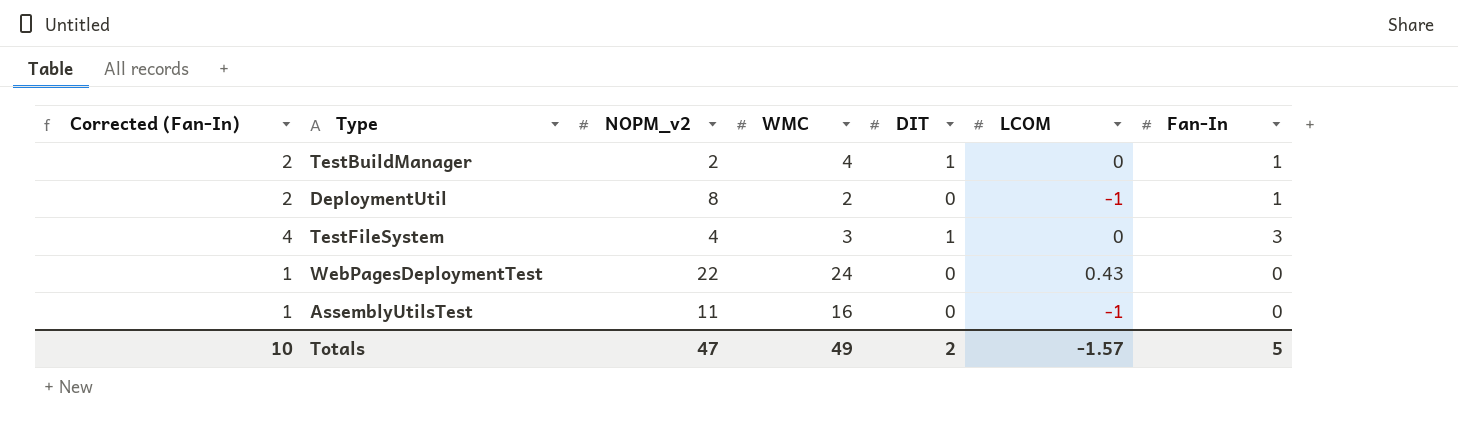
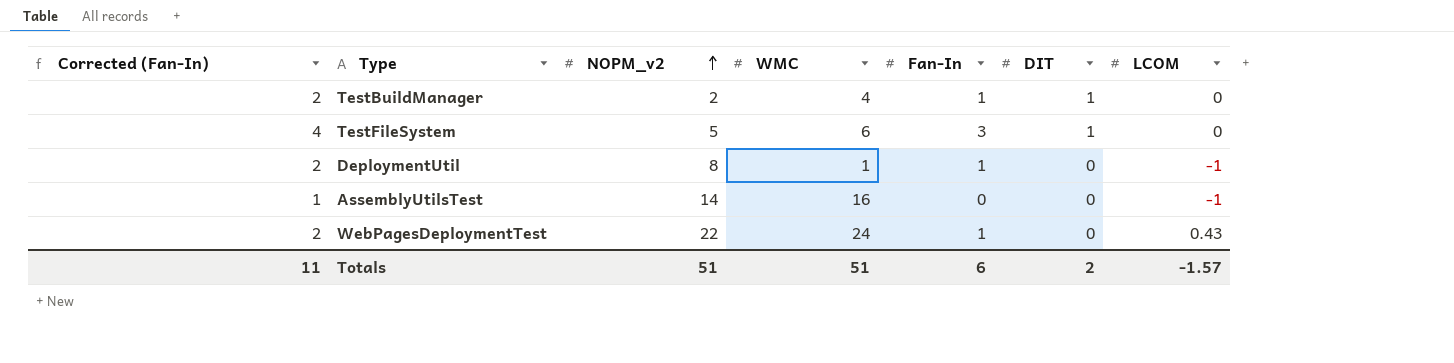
row order: none -> NOPM_v2 ascending
column Fan-In | position: 7 -> 5
TestFileSystem | NOPM_v2: 4 -> 5
TestFileSystem | WMC: 3 -> 6
DeploymentUtil | WMC: 2 -> 1
AssemblyUtilsTest | NOPM_v2: 11 -> 14
WebPagesDeploymentTest | Corrected (Fan-In): 1 -> 2
WebPagesDeploymentTest | Fan-In: 0 -> 1
Totals | Corrected (Fan-In): 10 -> 11
Totals | NOPM_v2: 47 -> 51
Totals | WMC: 49 -> 51
Totals | Fan-In: 5 -> 6

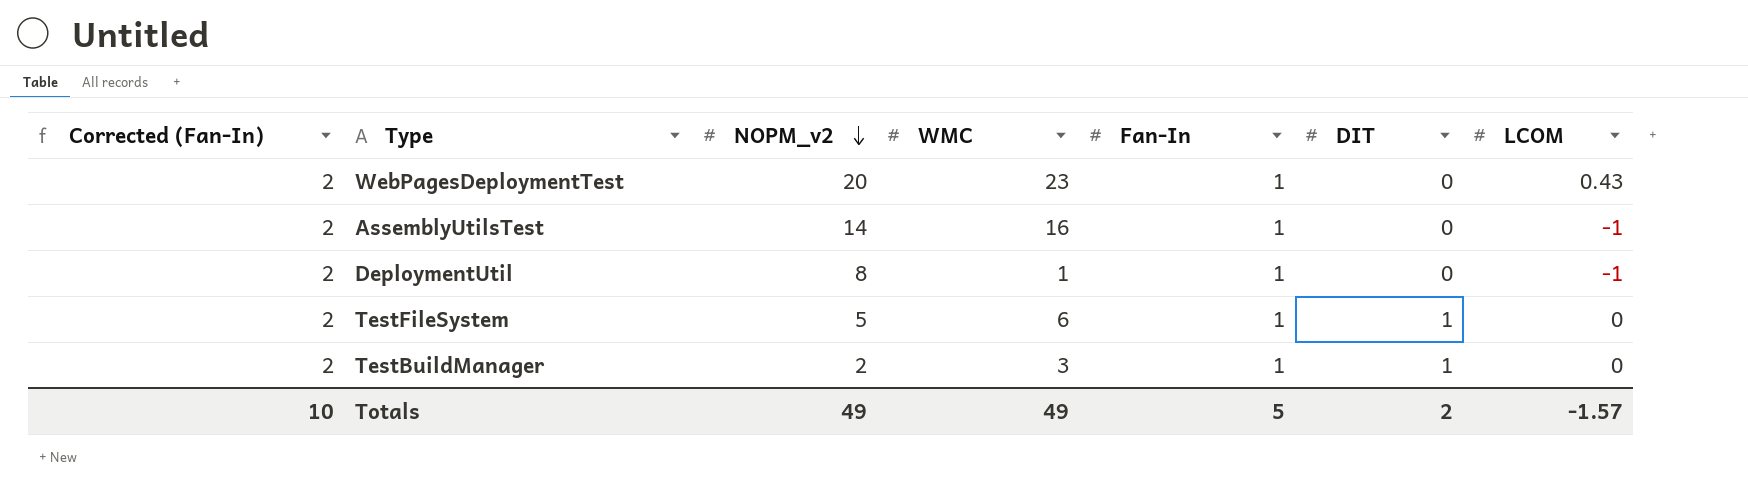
row order: NOPM_v2 ascending -> NOPM_v2 descending
WebPagesDeploymentTest | NOPM_v2: 22 -> 20
WebPagesDeploymentTest | WMC: 24 -> 23
AssemblyUtilsTest | Corrected (Fan-In): 1 -> 2
AssemblyUtilsTest | Fan-In: 0 -> 1
TestFileSystem | Corrected (Fan-In): 4 -> 2
TestFileSystem | Fan-In: 3 -> 1
TestBuildManager | WMC: 4 -> 3
Totals | Corrected (Fan-In): 11 -> 10
Totals | NOPM_v2: 51 -> 49
Totals | WMC: 51 -> 49
Totals | Fan-In: 6 -> 5

